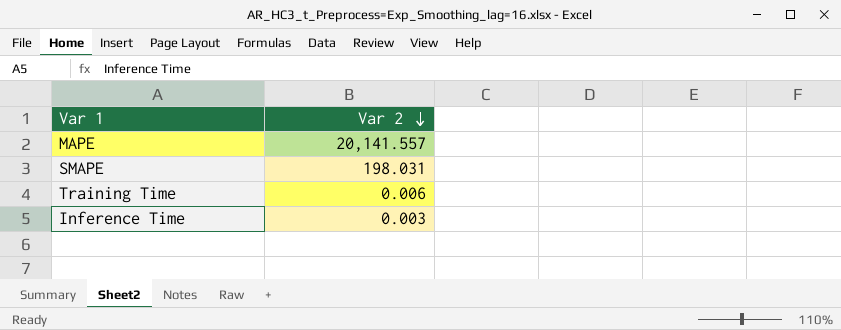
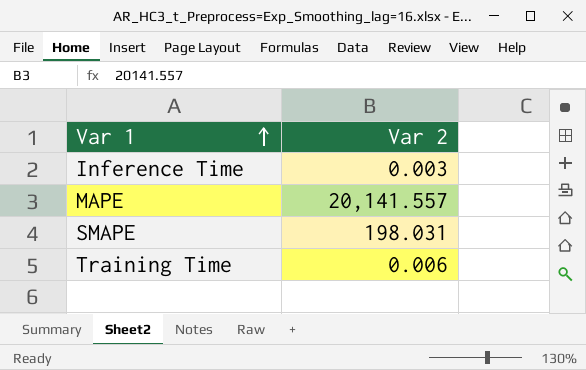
row order: Var 2 descending -> Var 1 ascending

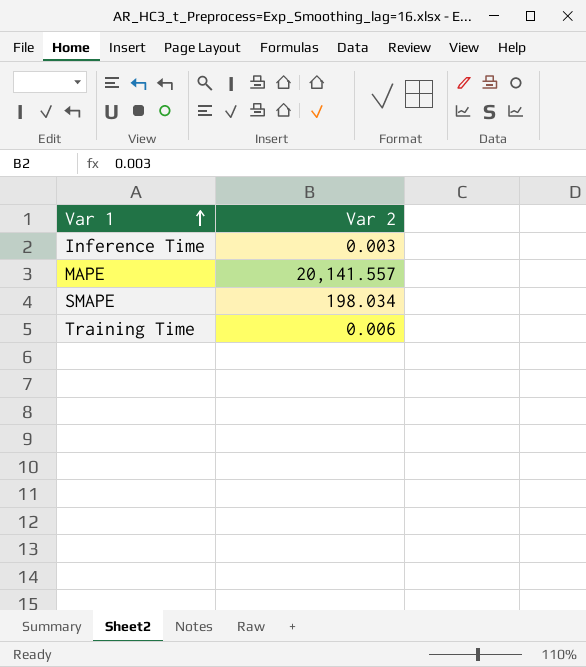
SMAPE | Var 2: 198.031 -> 198.034

